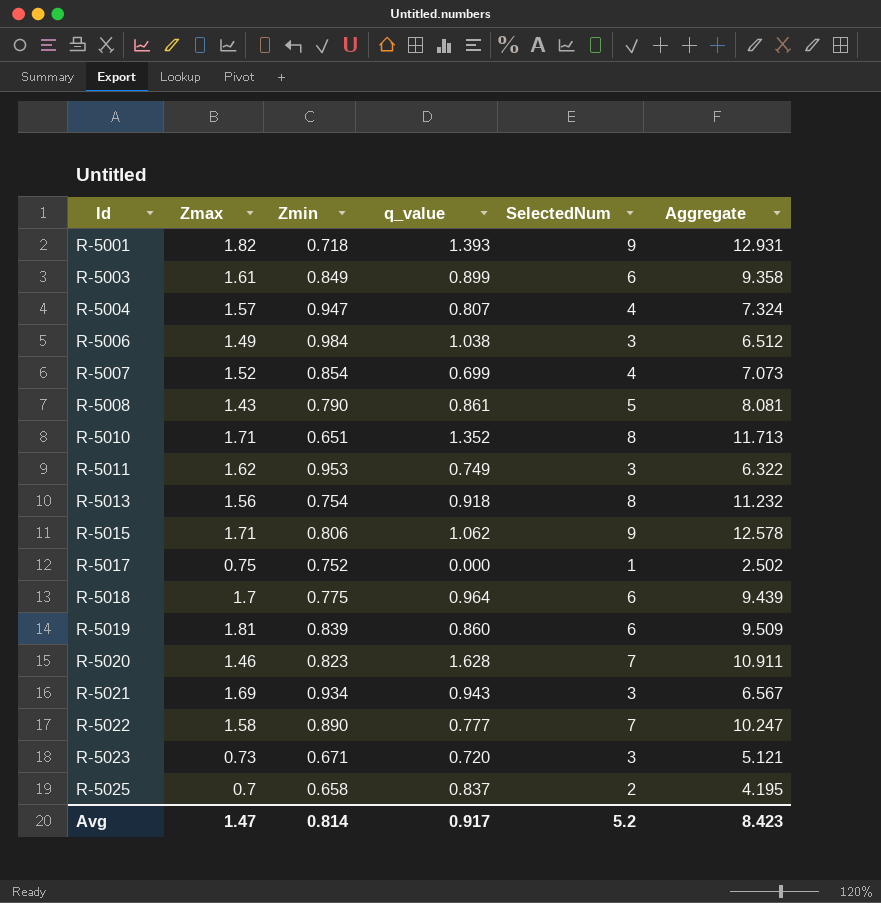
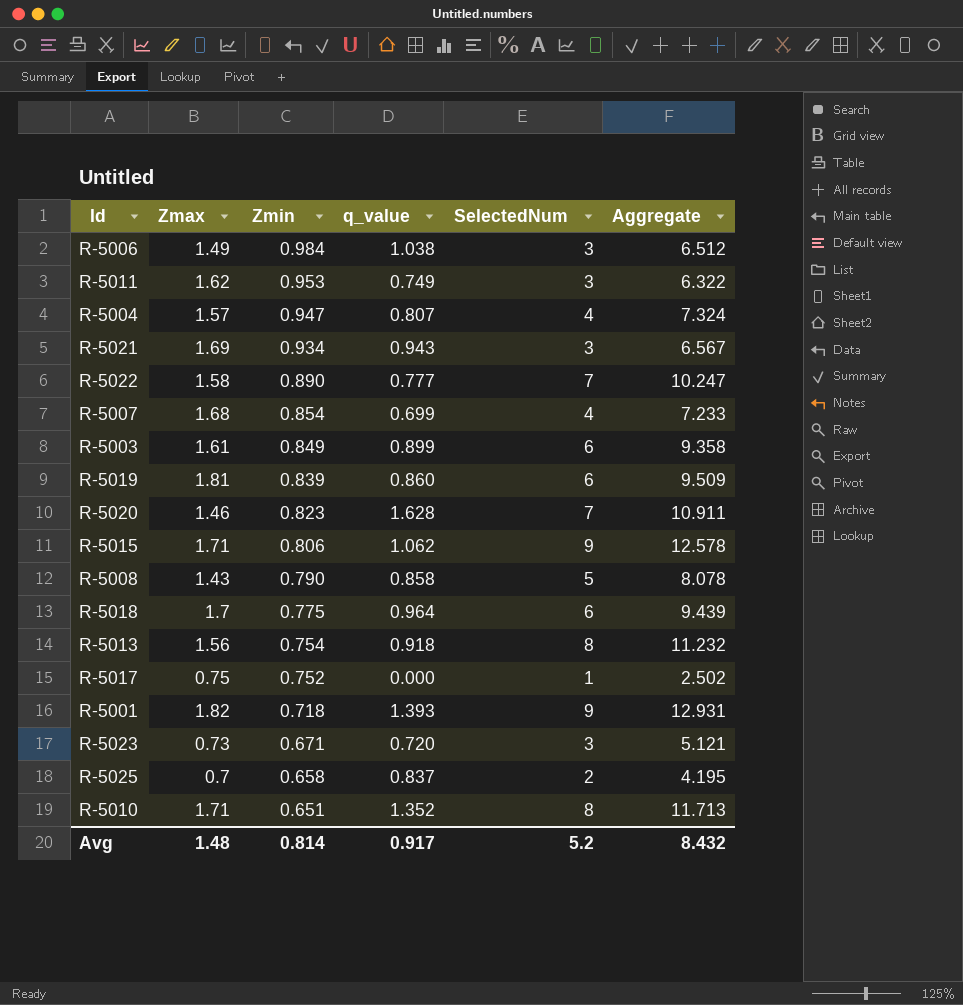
row order: Id ascending -> Zmin descending
R-5007 | Zmax: 1.52 -> 1.68
R-5007 | Aggregate: 7.073 -> 7.233
R-5008 | q_value: 0.861 -> 0.858
R-5008 | Aggregate: 8.081 -> 8.078
Avg | Zmax: 1.47 -> 1.48
Avg | Aggregate: 8.423 -> 8.432

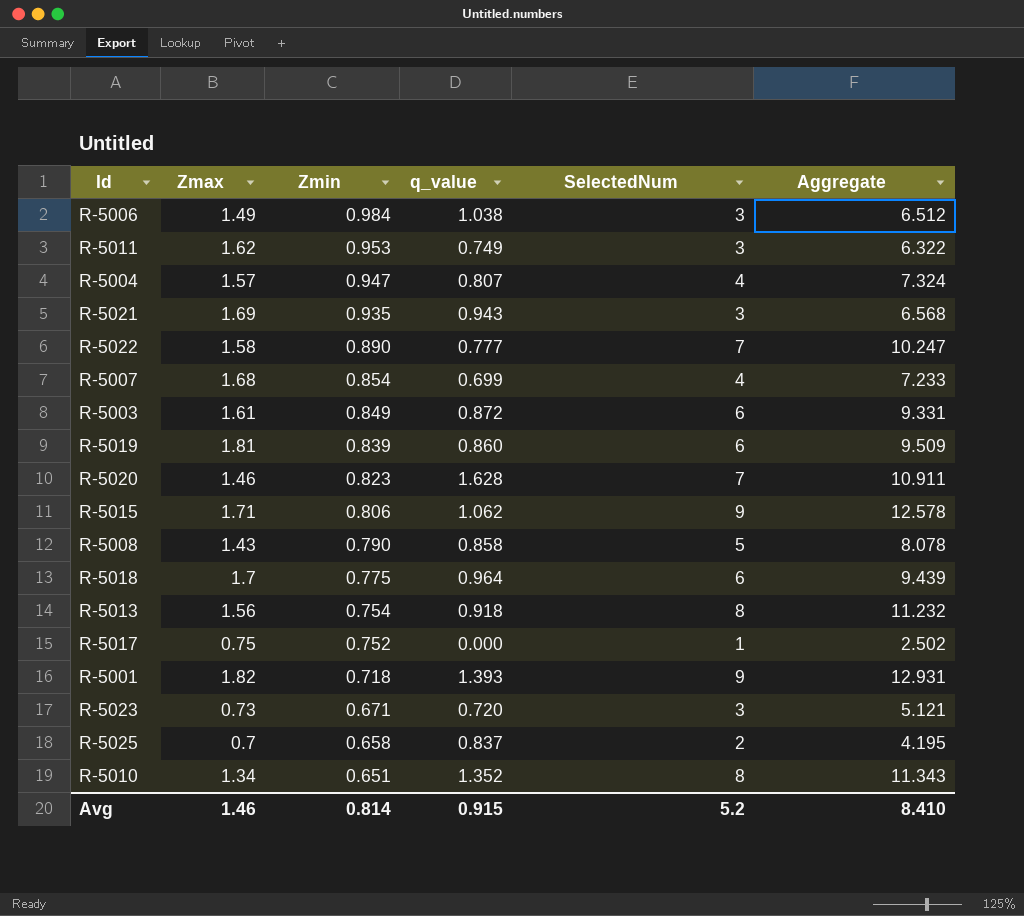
R-5021 | Zmin: 0.934 -> 0.935
R-5021 | Aggregate: 6.567 -> 6.568
R-5003 | q_value: 0.899 -> 0.872
R-5003 | Aggregate: 9.358 -> 9.331
R-5010 | Zmax: 1.71 -> 1.34
R-5010 | Aggregate: 11.713 -> 11.343
Avg | Zmax: 1.48 -> 1.46
Avg | q_value: 0.917 -> 0.915
Avg | Aggregate: 8.432 -> 8.410

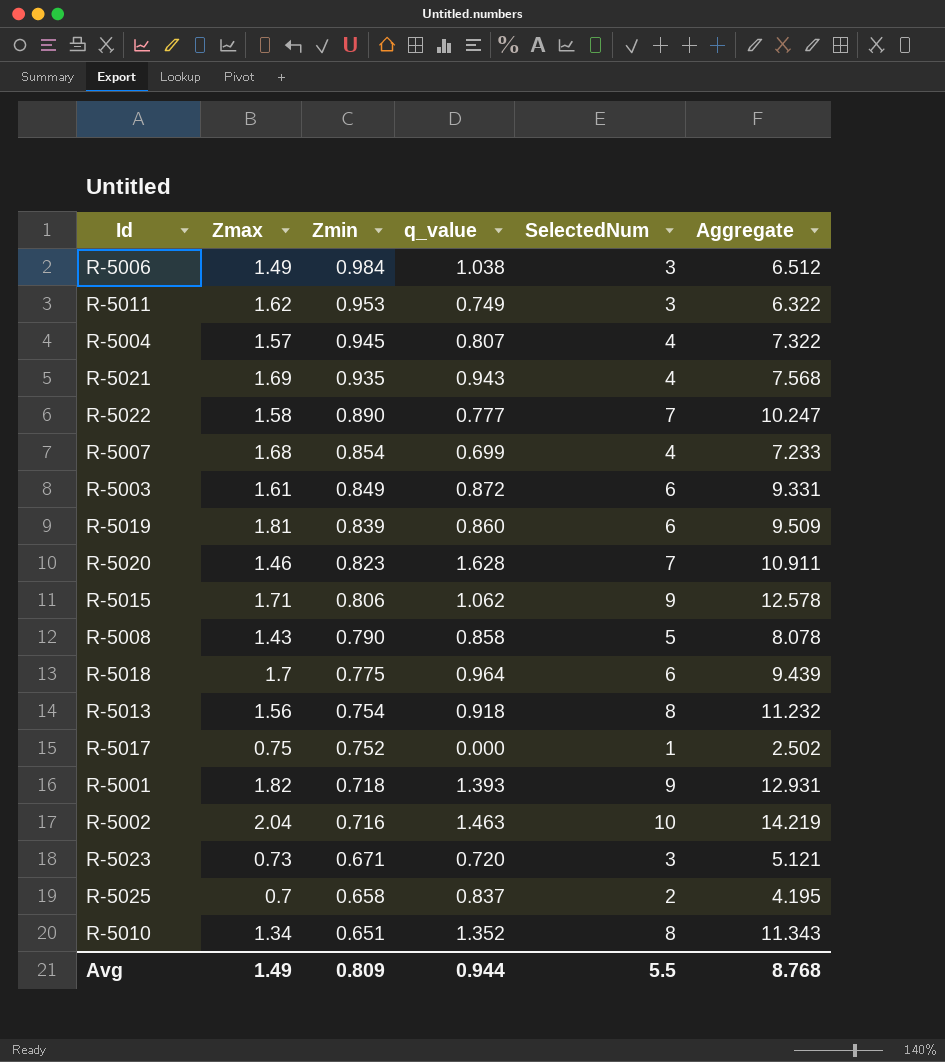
R-5004 | Zmin: 0.947 -> 0.945
R-5004 | Aggregate: 7.324 -> 7.322
R-5021 | SelectedNum: 3 -> 4
R-5021 | Aggregate: 6.568 -> 7.568
row R-5002: none -> 2.04 | 0.716 | 1.463 | 10 | 14.219
Avg | Zmax: 1.46 -> 1.49
Avg | Zmin: 0.814 -> 0.809
Avg | q_value: 0.915 -> 0.944
Avg | SelectedNum: 5.2 -> 5.5
Avg | Aggregate: 8.410 -> 8.768

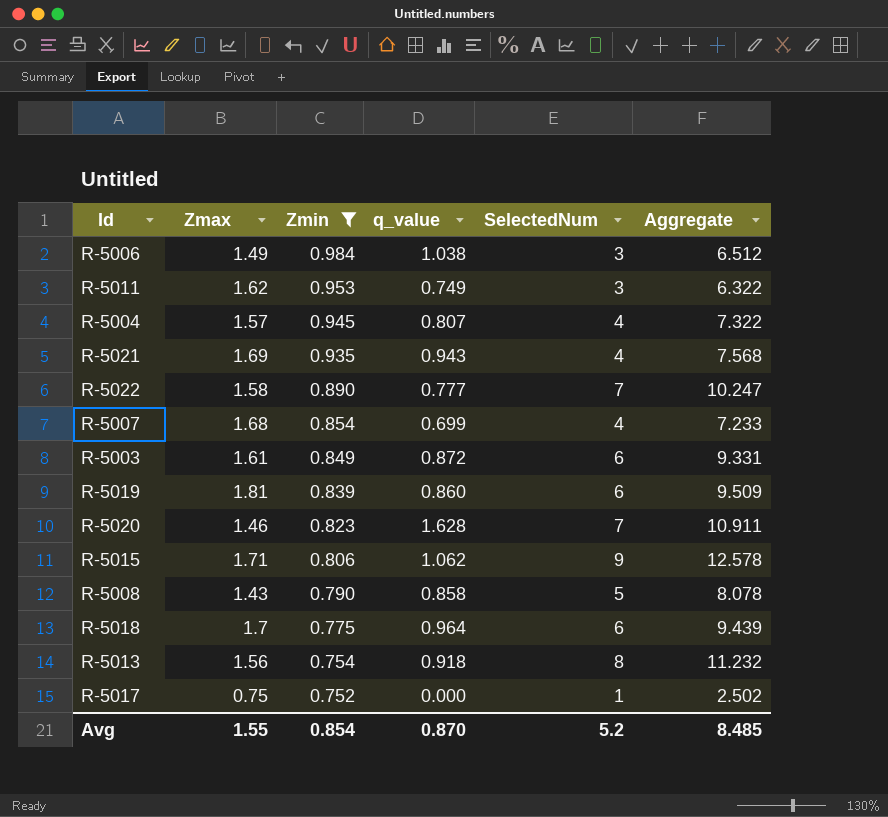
filter: none -> Zmin >= 0.752
Avg | Zmax: 1.49 -> 1.55
Avg | Zmin: 0.809 -> 0.854
Avg | q_value: 0.944 -> 0.870
Avg | SelectedNum: 5.5 -> 5.2
Avg | Aggregate: 8.768 -> 8.485

